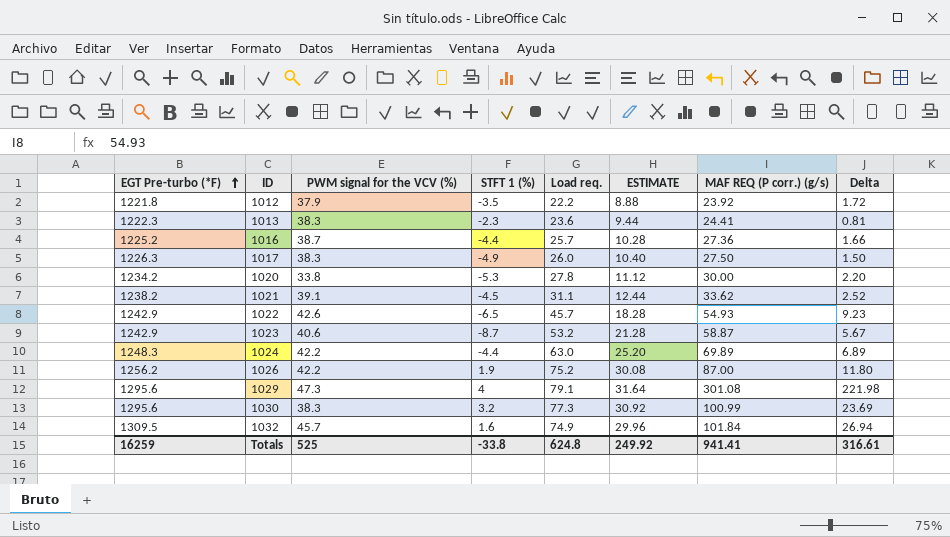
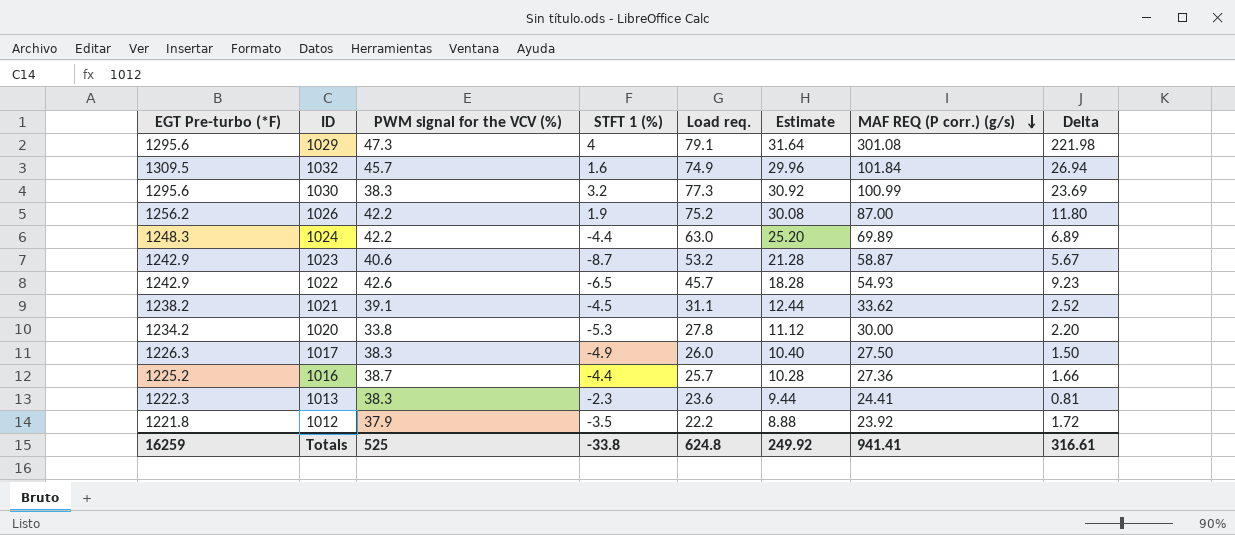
row order: EGT Pre-turbo (*F) ascending -> MAF REQ (P corr.) (g/s) descending
column name: ESTIMATE -> Estimate

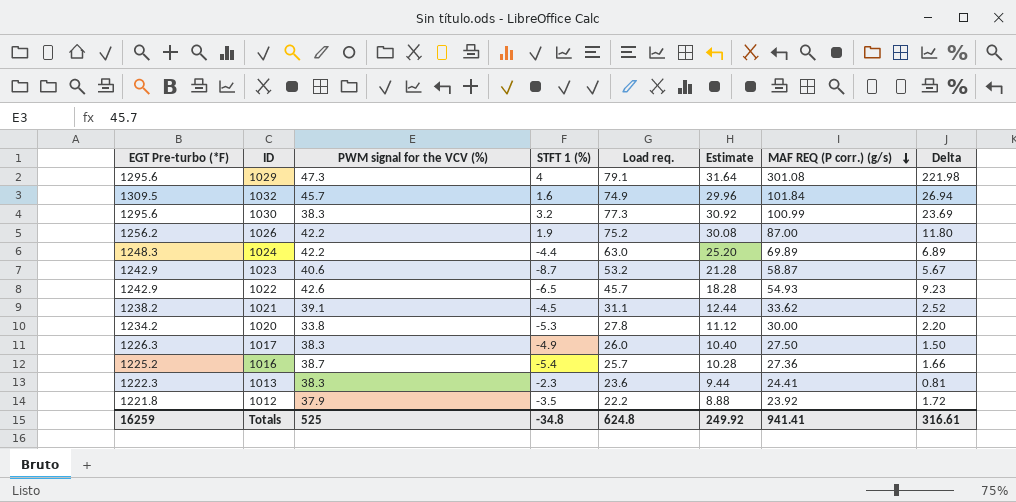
1016 | STFT 1 (%): -4.4 -> -5.4
Totals | STFT 1 (%): -33.8 -> -34.8

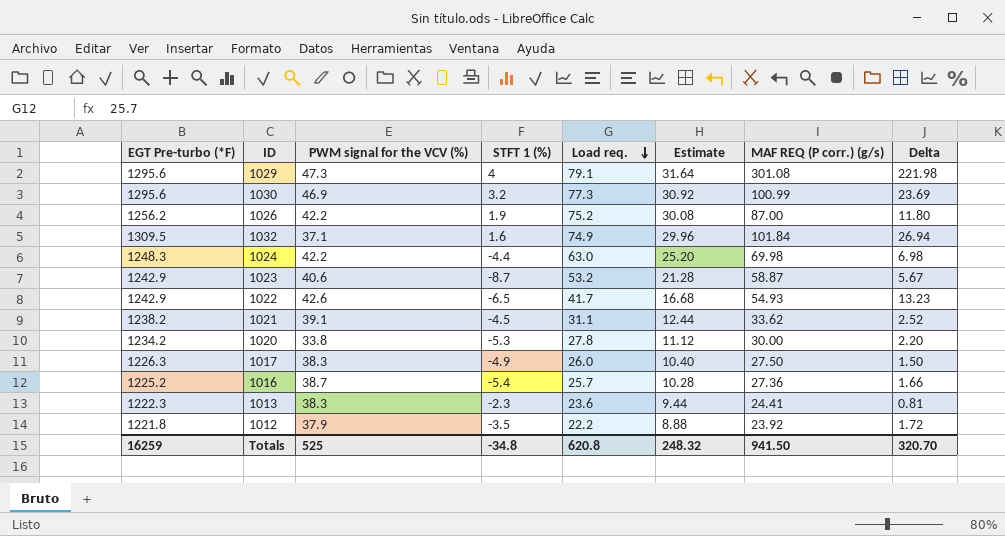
row order: MAF REQ (P corr.) (g/s) descending -> Load req. descending
1030 | PWM signal for the VCV (%): 38.3 -> 46.9
1032 | PWM signal for the VCV (%): 45.7 -> 37.1
1024 | MAF REQ (P corr.) (g/s): 69.89 -> 69.98
1024 | Delta: 6.89 -> 6.98
1022 | Load req.: 45.7 -> 41.7
1022 | Estimate: 18.28 -> 16.68
1022 | Delta: 9.23 -> 13.23
Totals | Load req.: 624.8 -> 620.8
Totals | Estimate: 249.92 -> 248.32
Totals | MAF REQ (P corr.) (g/s): 941.41 -> 941.50
Totals | Delta: 316.61 -> 320.70

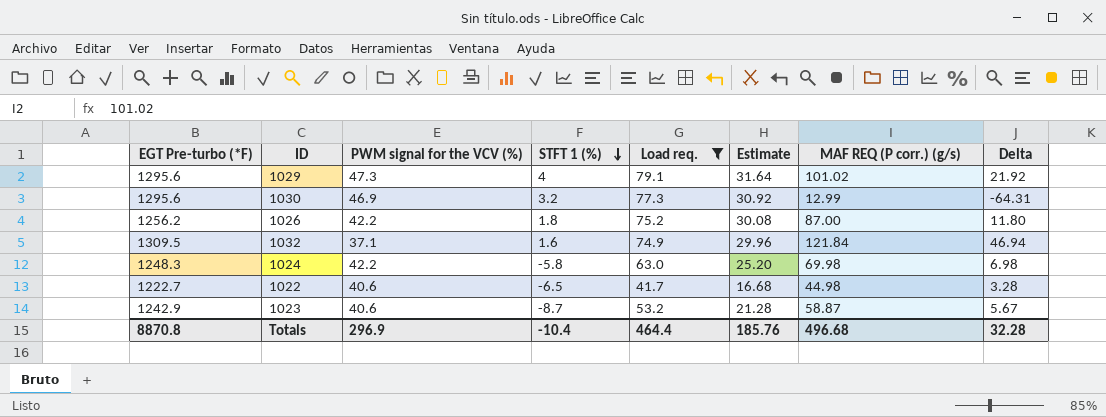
filter: none -> Load req. >= 41.7
row order: Load req. descending -> STFT 1 (%) descending
1029 | MAF REQ (P corr.) (g/s): 301.08 -> 101.02
1029 | Delta: 221.98 -> 21.92
1030 | MAF REQ (P corr.) (g/s): 100.99 -> 12.99
1030 | Delta: 23.69 -> -64.31
1026 | STFT 1 (%): 1.9 -> 1.8
1032 | MAF REQ (P corr.) (g/s): 101.84 -> 121.84
1032 | Delta: 26.94 -> 46.94
1024 | STFT 1 (%): -4.4 -> -5.8
1022 | EGT Pre-turbo (*F): 1242.9 -> 1222.7
1022 | PWM signal for the VCV (%): 42.6 -> 40.6
1022 | MAF REQ (P corr.) (g/s): 54.93 -> 44.98
1022 | Delta: 13.23 -> 3.28
Totals | EGT Pre-turbo (*F): 16259 -> 8870.8
Totals | PWM signal for the VCV (%): 525 -> 296.9
Totals | STFT 1 (%): -34.8 -> -10.4
Totals | Load req.: 620.8 -> 464.4
Totals | Estimate: 248.32 -> 185.76
Totals | MAF REQ (P corr.) (g/s): 941.50 -> 496.68
Totals | Delta: 320.70 -> 32.28

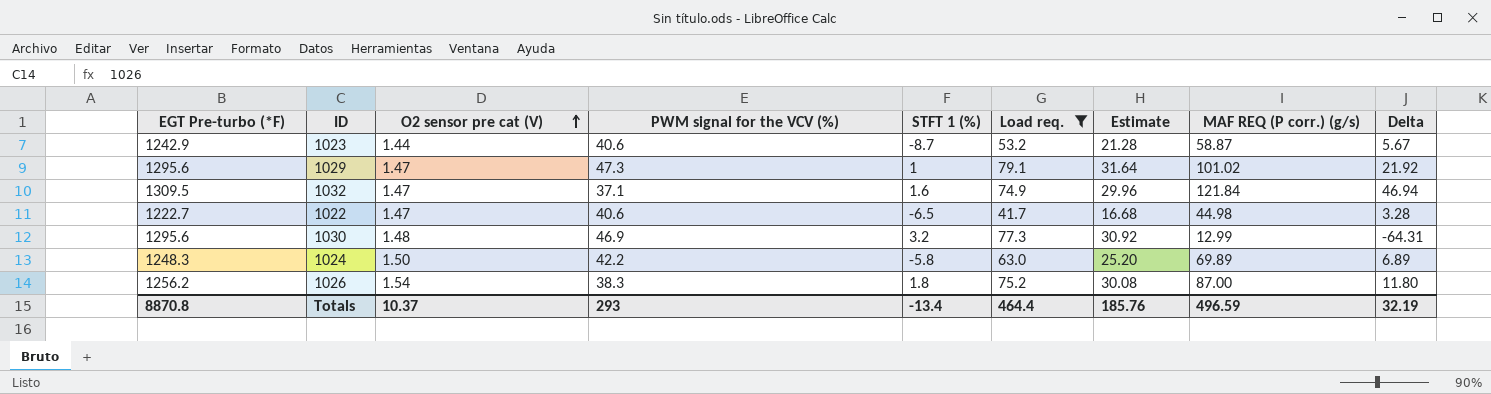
row order: STFT 1 (%) descending -> O2 sensor pre cat (V) ascending
column O2 sensor pre cat (V) | position: none -> 3
1029 | STFT 1 (%): 4 -> 1
1024 | MAF REQ (P corr.) (g/s): 69.98 -> 69.89
1024 | Delta: 6.98 -> 6.89
1026 | PWM signal for the VCV (%): 42.2 -> 38.3
Totals | PWM signal for the VCV (%): 296.9 -> 293
Totals | STFT 1 (%): -10.4 -> -13.4
Totals | MAF REQ (P corr.) (g/s): 496.68 -> 496.59
Totals | Delta: 32.28 -> 32.19

